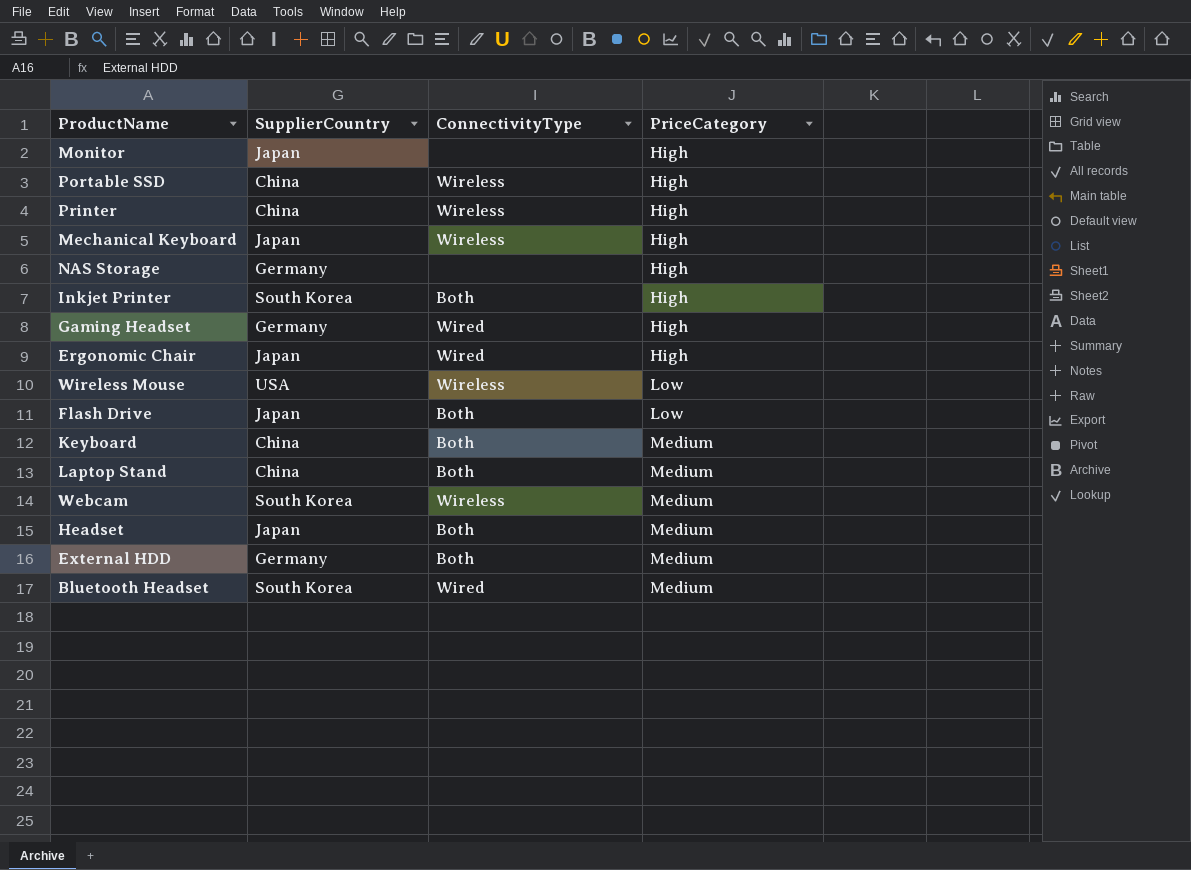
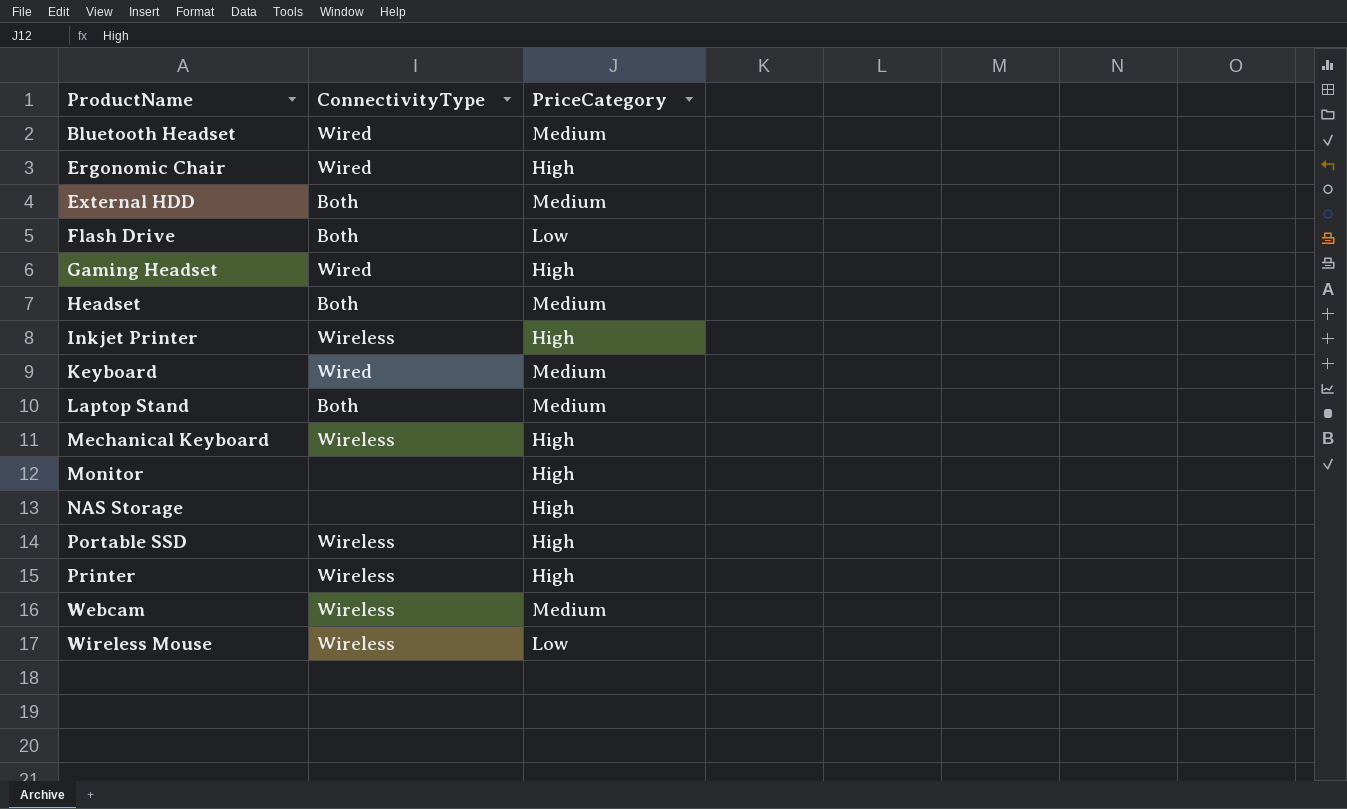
row order: PriceCategory ascending -> ProductName ascending
column SupplierCountry | position: 2 -> none
Inkjet Printer | ConnectivityType: Both -> Wireless
Keyboard | ConnectivityType: Both -> Wired

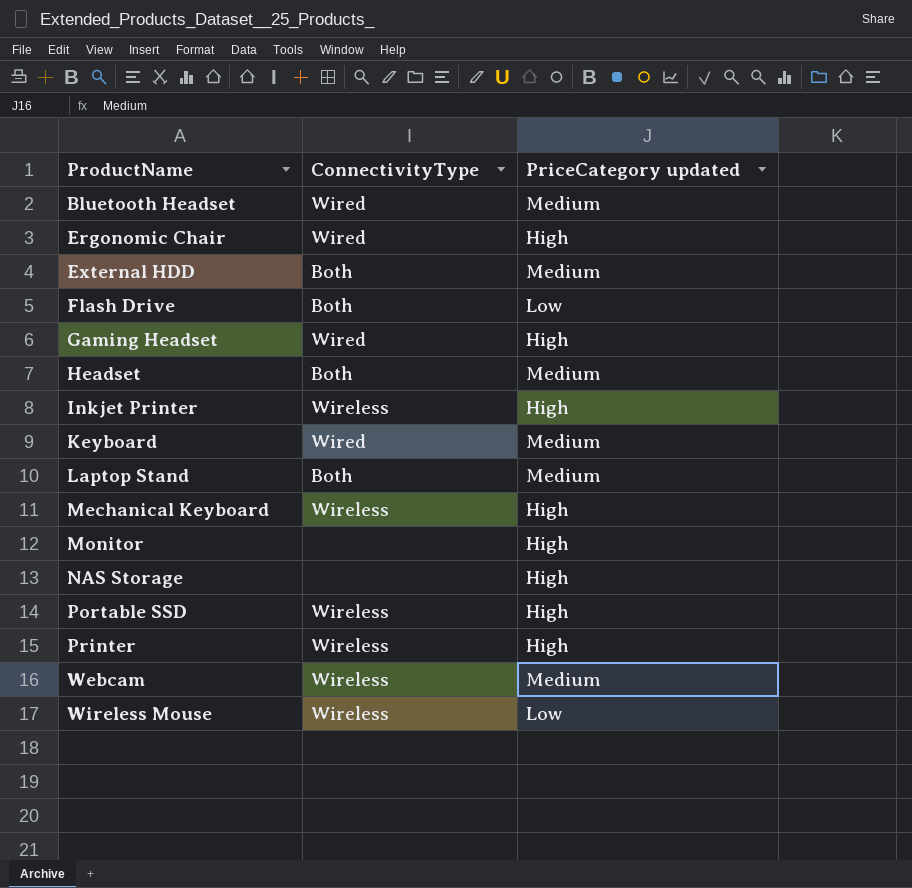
column name: PriceCategory -> PriceCategory updated

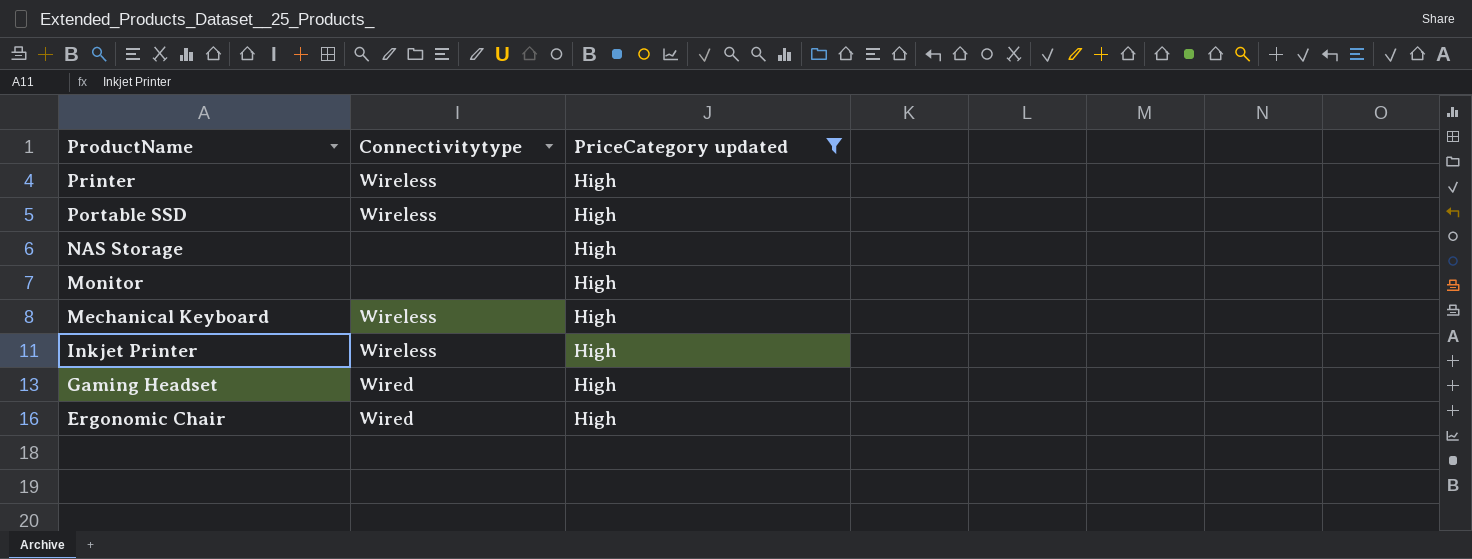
filter: none -> PriceCategory updated = High
row order: ProductName ascending -> ProductName descending
column name: ConnectivityType -> Connectivitytype

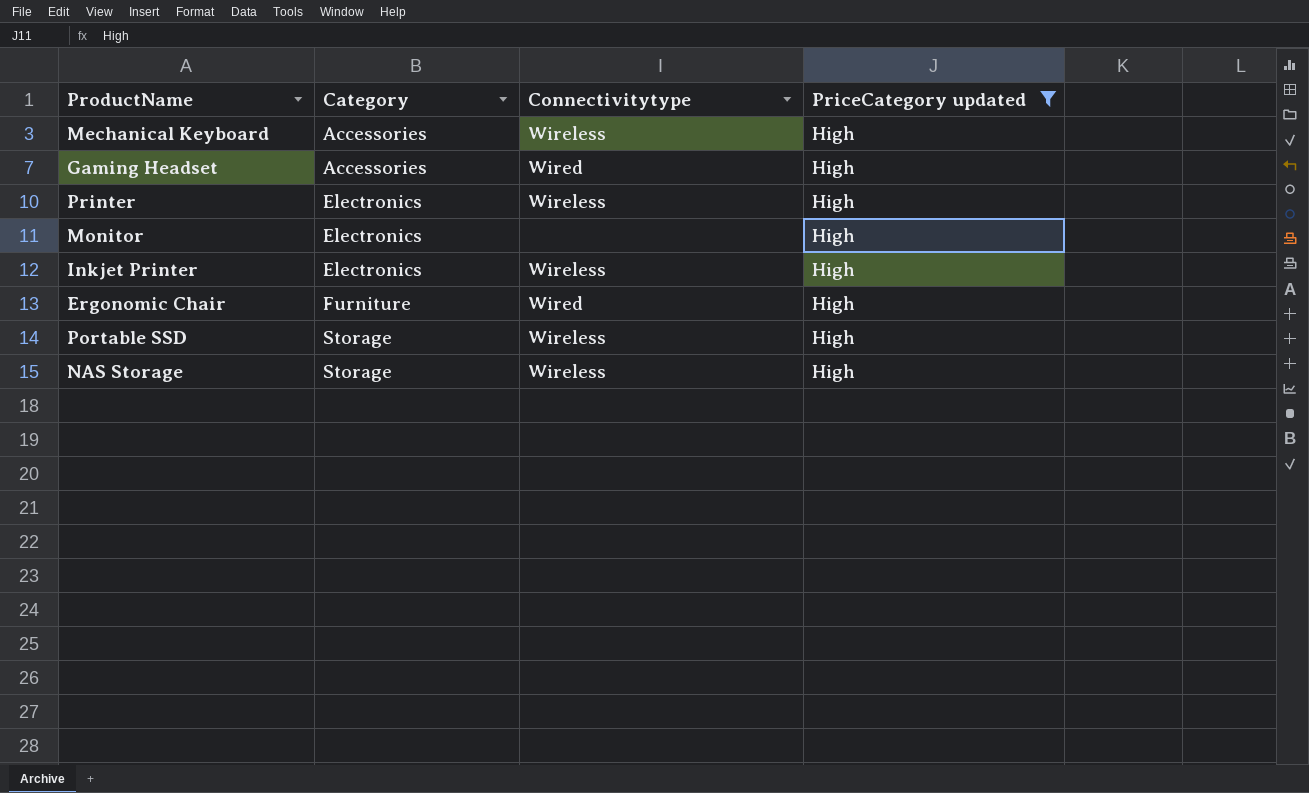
row order: ProductName descending -> Category ascending
column Category | position: none -> 2
NAS Storage | Connectivitytype: none -> Wireless

